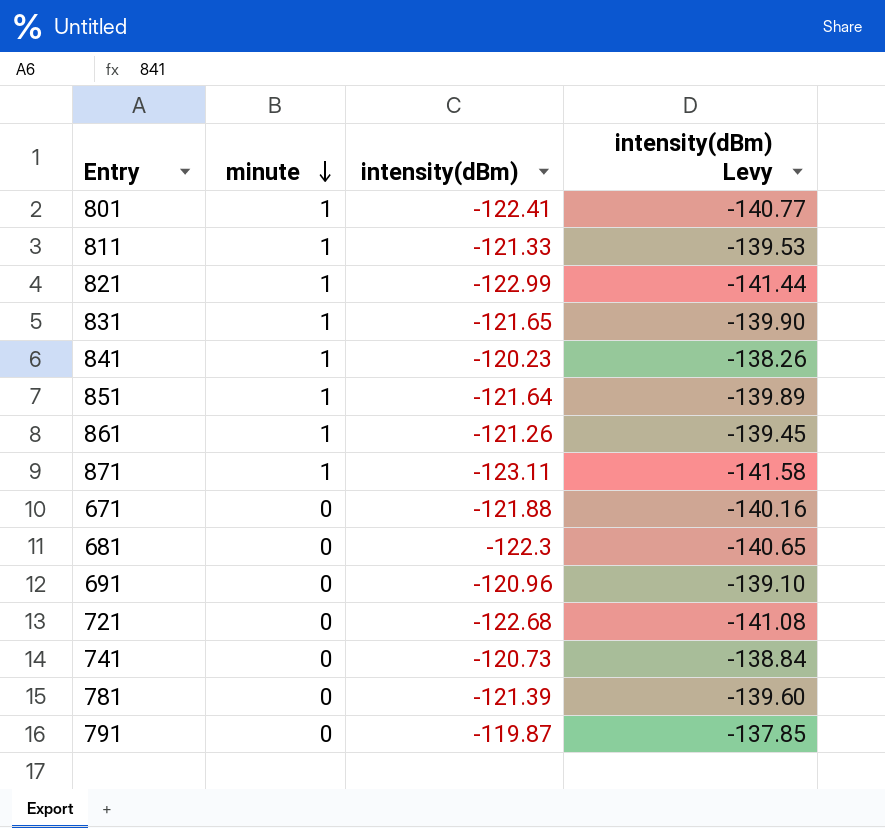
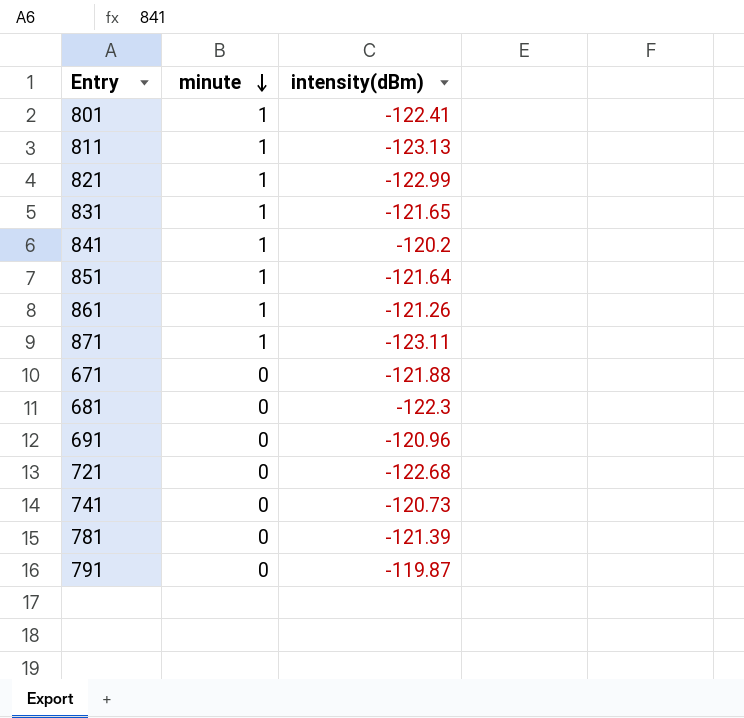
column intensity(dBm) Levy | formula: [intensity(dBm)] * 1.15 -> none
811 | intensity(dBm): -121.33 -> -123.13
841 | intensity(dBm): -120.23 -> -120.2

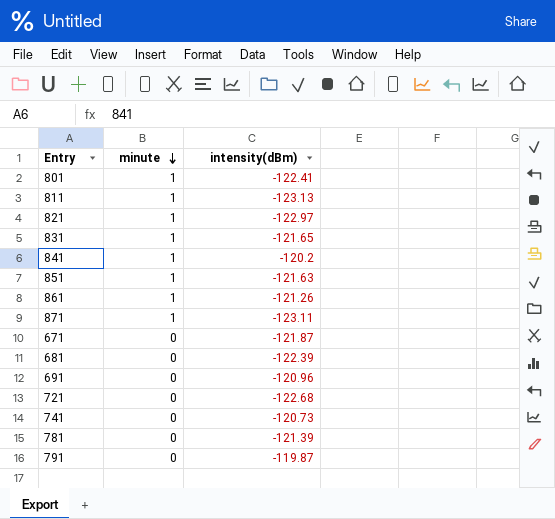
821 | intensity(dBm): -122.99 -> -122.97
851 | intensity(dBm): -121.64 -> -121.63
671 | intensity(dBm): -121.88 -> -121.87
681 | intensity(dBm): -122.3 -> -122.39

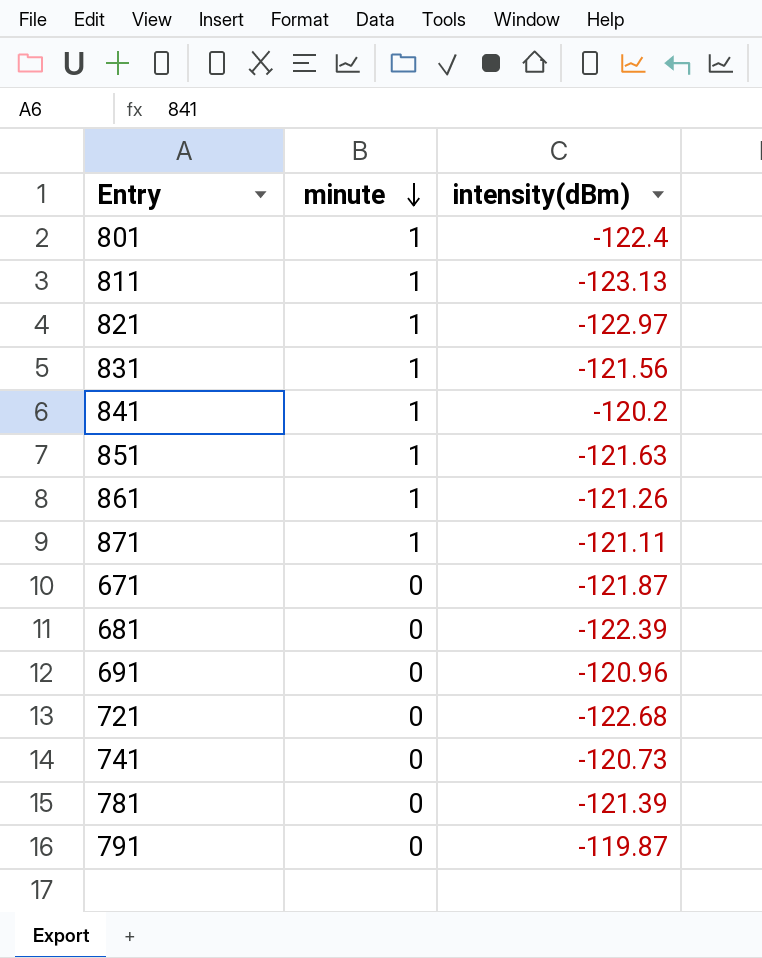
801 | intensity(dBm): -122.41 -> -122.4
831 | intensity(dBm): -121.65 -> -121.56
871 | intensity(dBm): -123.11 -> -121.11

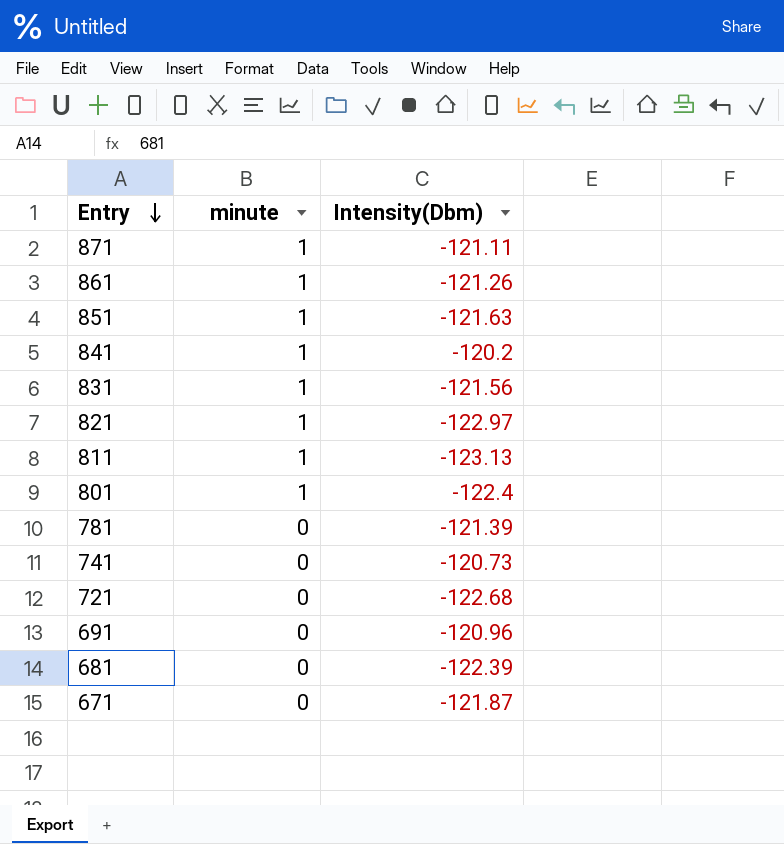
row order: minute descending -> Entry descending
column name: intensity(dBm) -> Intensity(Dbm)
row 791: 0 | -119.87 -> none

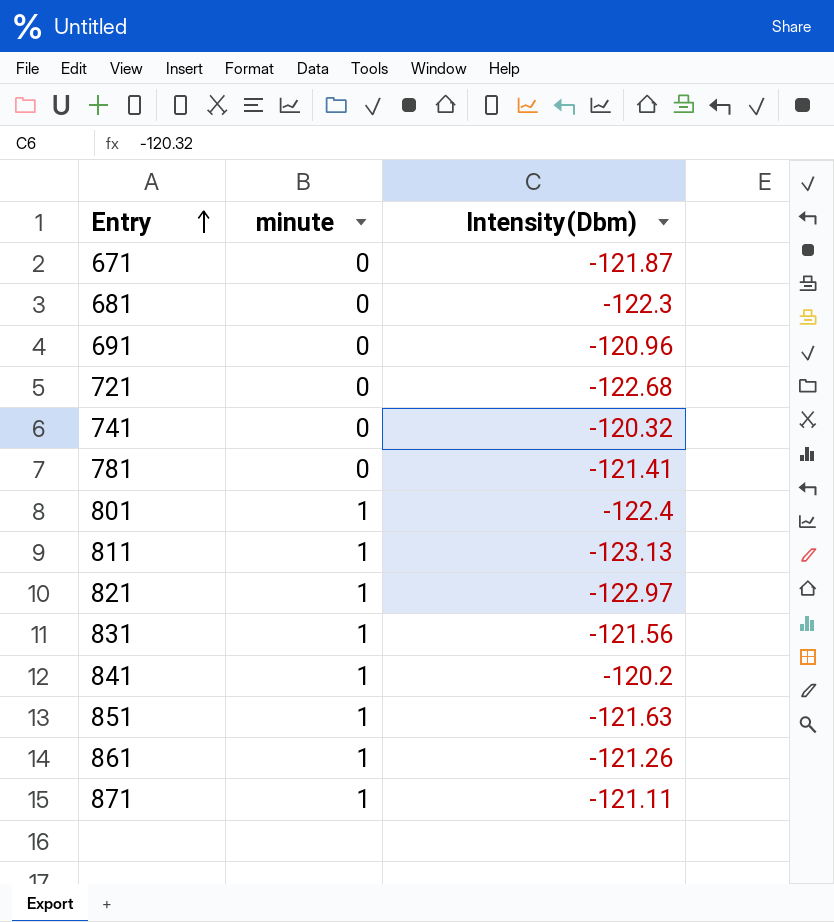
row order: Entry descending -> Entry ascending
681 | Intensity(Dbm): -122.39 -> -122.3
741 | Intensity(Dbm): -120.73 -> -120.32
781 | Intensity(Dbm): -121.39 -> -121.41

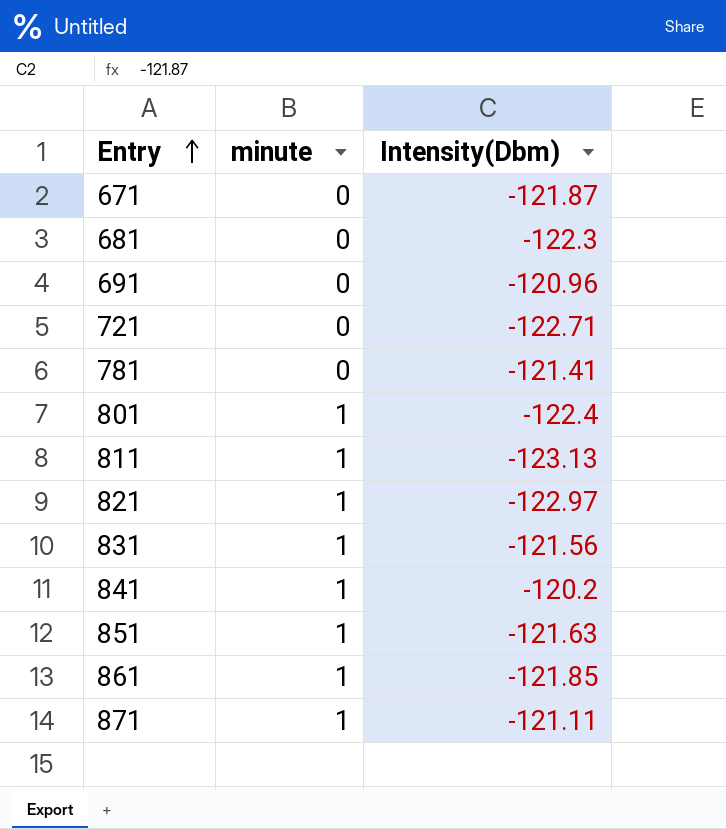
row 741: 0 | -120.32 -> none
721 | Intensity(Dbm): -122.68 -> -122.71
861 | Intensity(Dbm): -121.26 -> -121.85

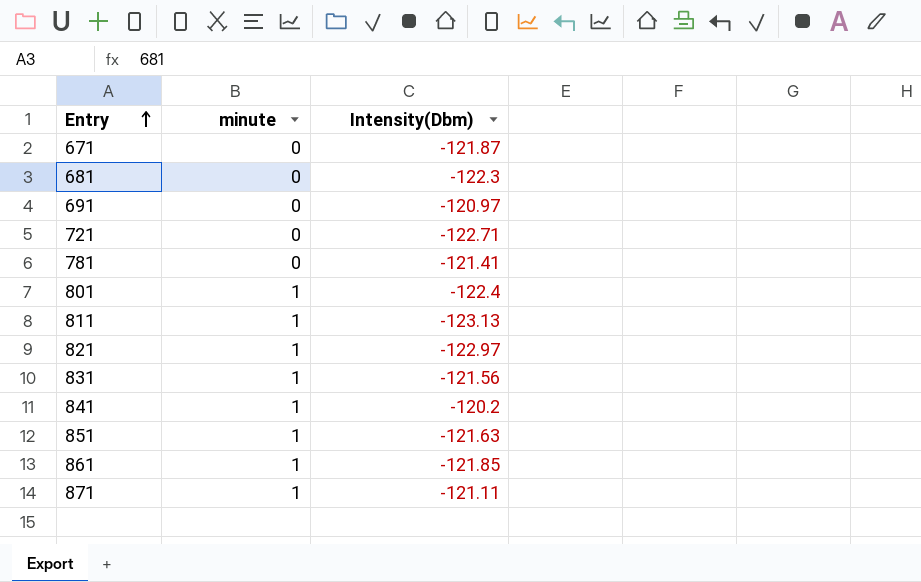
691 | Intensity(Dbm): -120.96 -> -120.97

